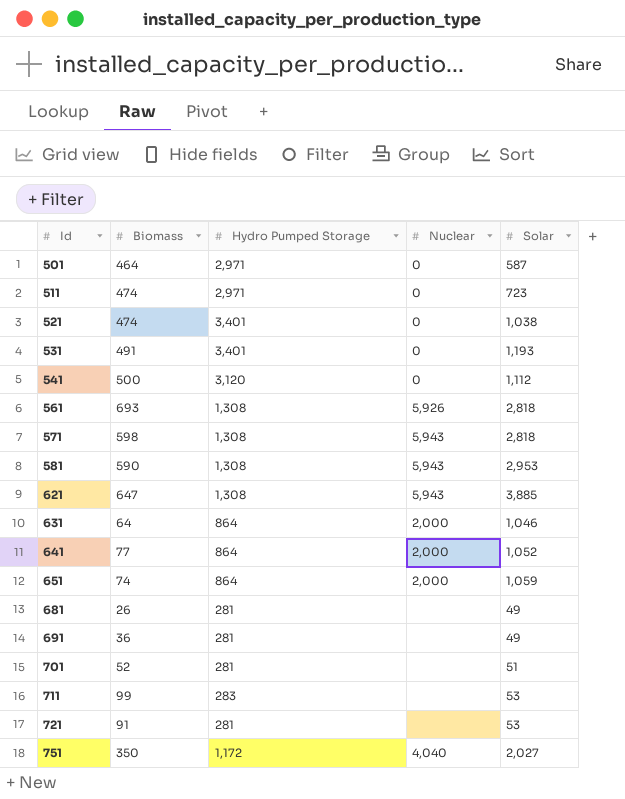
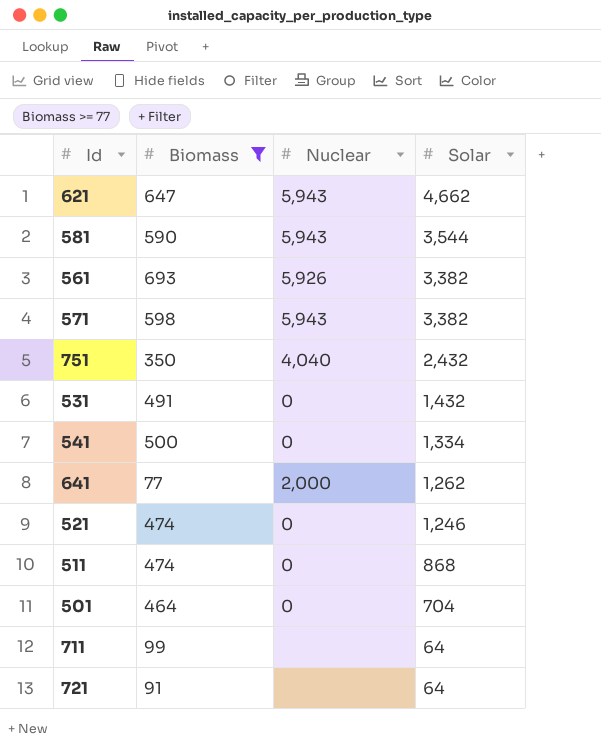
filter: none -> Biomass >= 77
row order: Id ascending -> Solar descending
column Hydro Pumped Storage | position: 3 -> none
621 | Solar: 3,885 -> 4,662
581 | Solar: 2,953 -> 3,544
561 | Solar: 2,818 -> 3,382
571 | Solar: 2,818 -> 3,382
751 | Solar: 2,027 -> 2,432
531 | Solar: 1,193 -> 1,432
541 | Solar: 1,112 -> 1,334
641 | Solar: 1,052 -> 1,262
521 | Solar: 1,038 -> 1,246
511 | Solar: 723 -> 868
501 | Solar: 587 -> 704
711 | Solar: 53 -> 64
721 | Solar: 53 -> 64

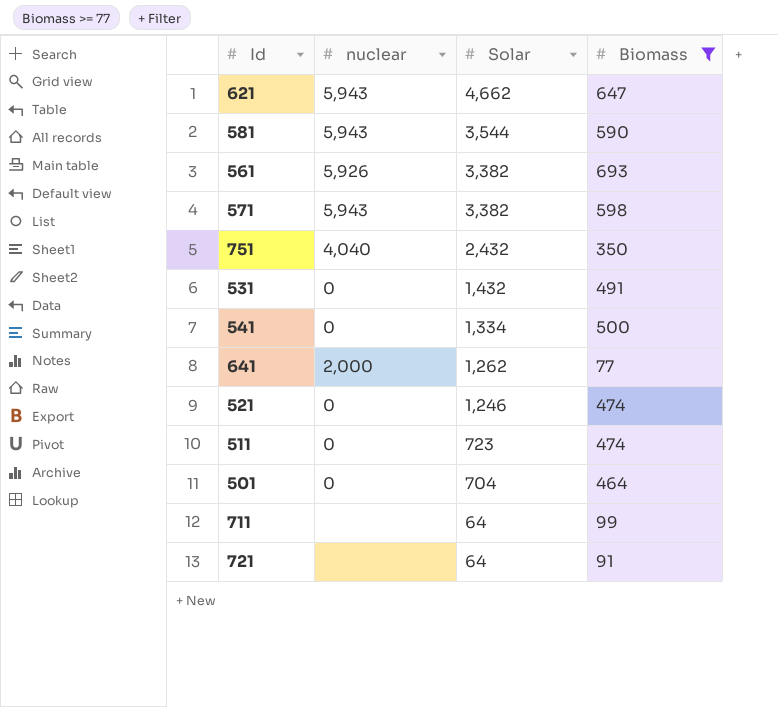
column name: Nuclear -> nuclear
column Biomass | position: 2 -> 4
511 | Solar: 868 -> 723

